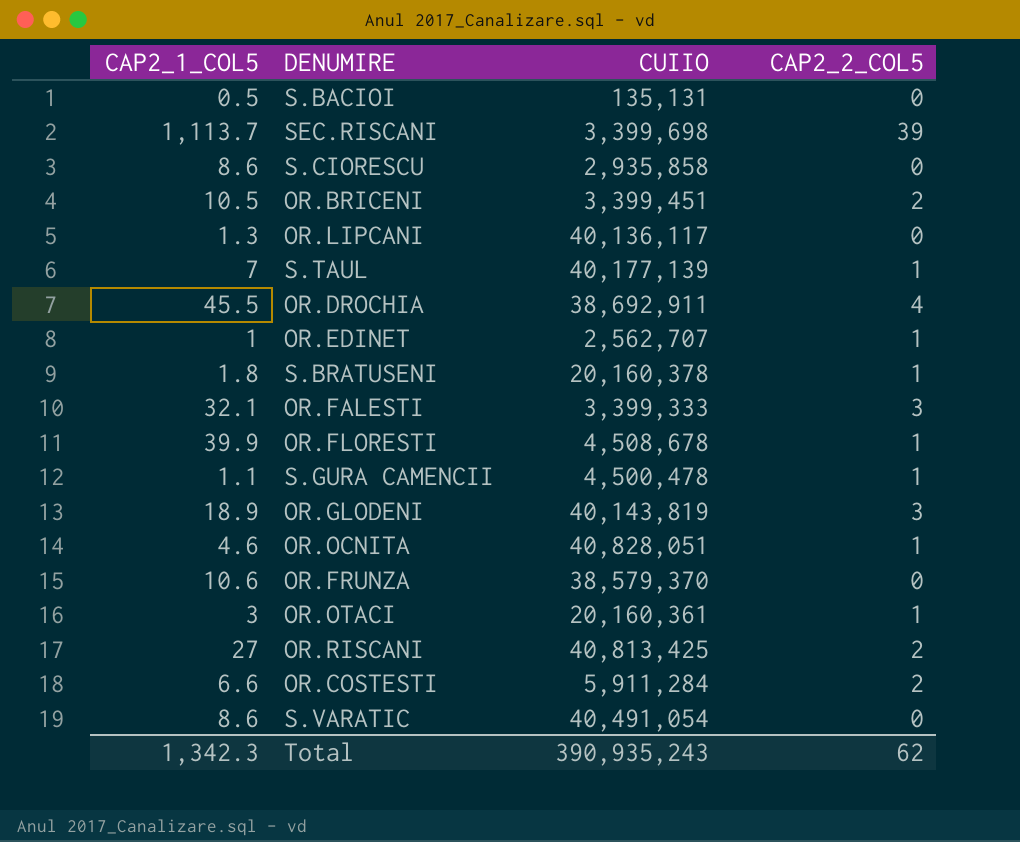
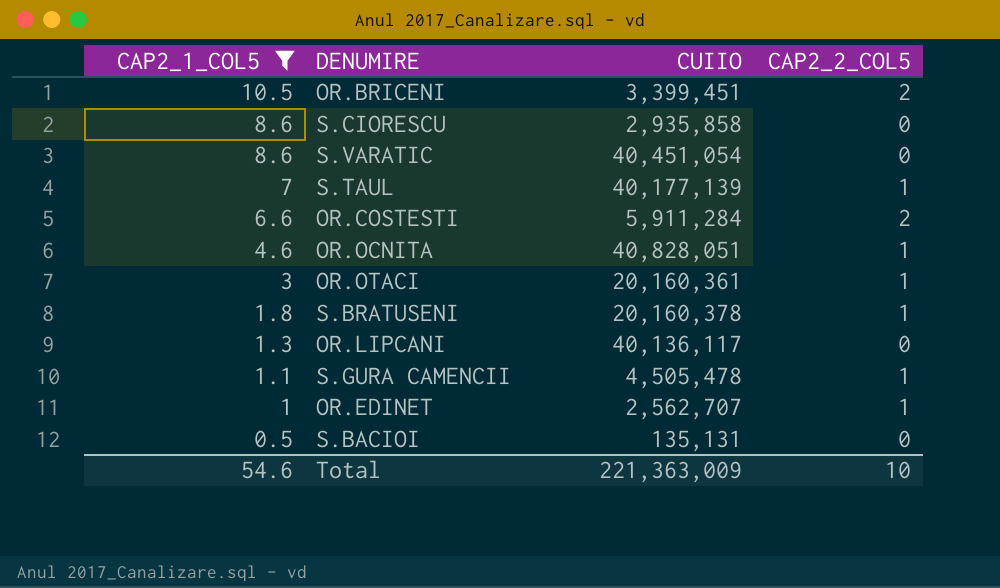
filter: none -> CAP2_1_COL5 <= 10.5
row order: none -> CAP2_1_COL5 descending
S.VARATIC | CUIIO: 40,491,054 -> 40,451,054
S.GURA CAMENCII | CUIIO: 4,500,478 -> 4,505,478
Total | CAP2_1_COL5: 1,342.3 -> 54.6
Total | CUIIO: 390,935,243 -> 221,363,009
Total | CAP2_2_COL5: 62 -> 10

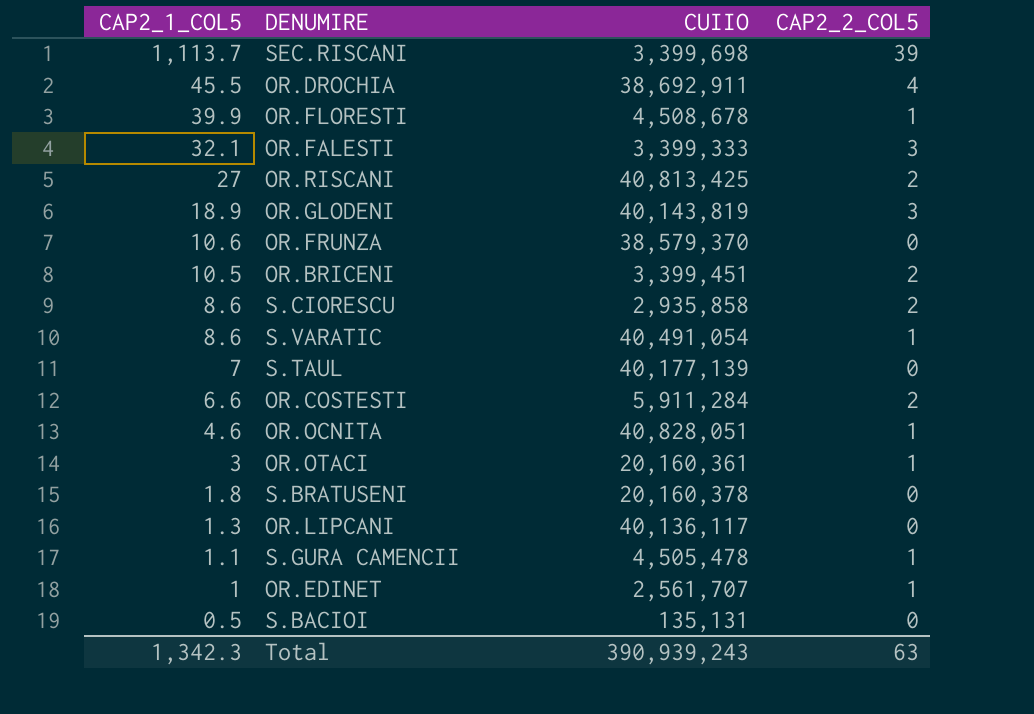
filter: CAP2_1_COL5 <= 10.5 -> none
S.CIORESCU | CAP2_2_COL5: 0 -> 2
S.VARATIC | CUIIO: 40,451,054 -> 40,491,054
S.VARATIC | CAP2_2_COL5: 0 -> 1
S.TAUL | CAP2_2_COL5: 1 -> 0
S.BRATUSENI | CAP2_2_COL5: 1 -> 0
OR.EDINET | CUIIO: 2,562,707 -> 2,561,707
Total | CAP2_1_COL5: 54.6 -> 1,342.3
Total | CUIIO: 221,363,009 -> 390,939,243
Total | CAP2_2_COL5: 10 -> 63

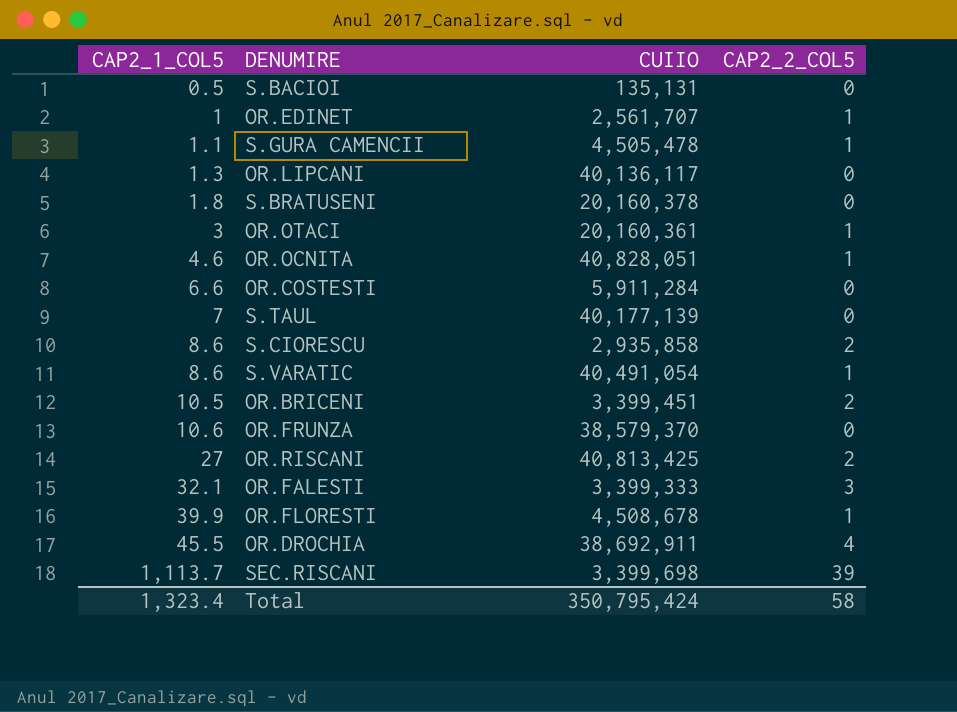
row order: CAP2_1_COL5 descending -> CAP2_1_COL5 ascending
row OR.GLODENI: 18.9 | 40,143,819 | 3 -> none
OR.COSTESTI | CAP2_2_COL5: 2 -> 0
Total | CAP2_1_COL5: 1,342.3 -> 1,323.4
Total | CUIIO: 390,939,243 -> 350,795,424
Total | CAP2_2_COL5: 63 -> 58

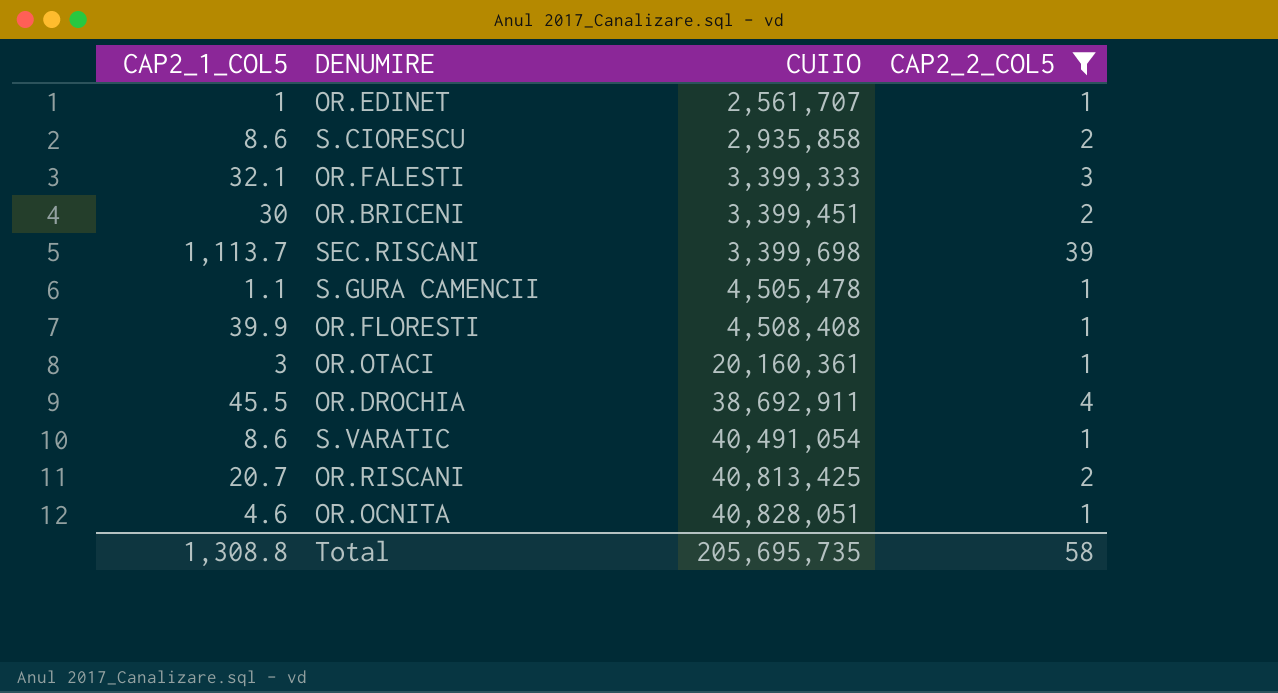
filter: none -> CAP2_2_COL5 != 0
row order: CAP2_1_COL5 ascending -> CUIIO ascending
OR.BRICENI | CAP2_1_COL5: 10.5 -> 30
OR.FLORESTI | CUIIO: 4,508,678 -> 4,508,408
OR.RISCANI | CAP2_1_COL5: 27 -> 20.7
Total | CAP2_1_COL5: 1,323.4 -> 1,308.8
Total | CUIIO: 350,795,424 -> 205,695,735

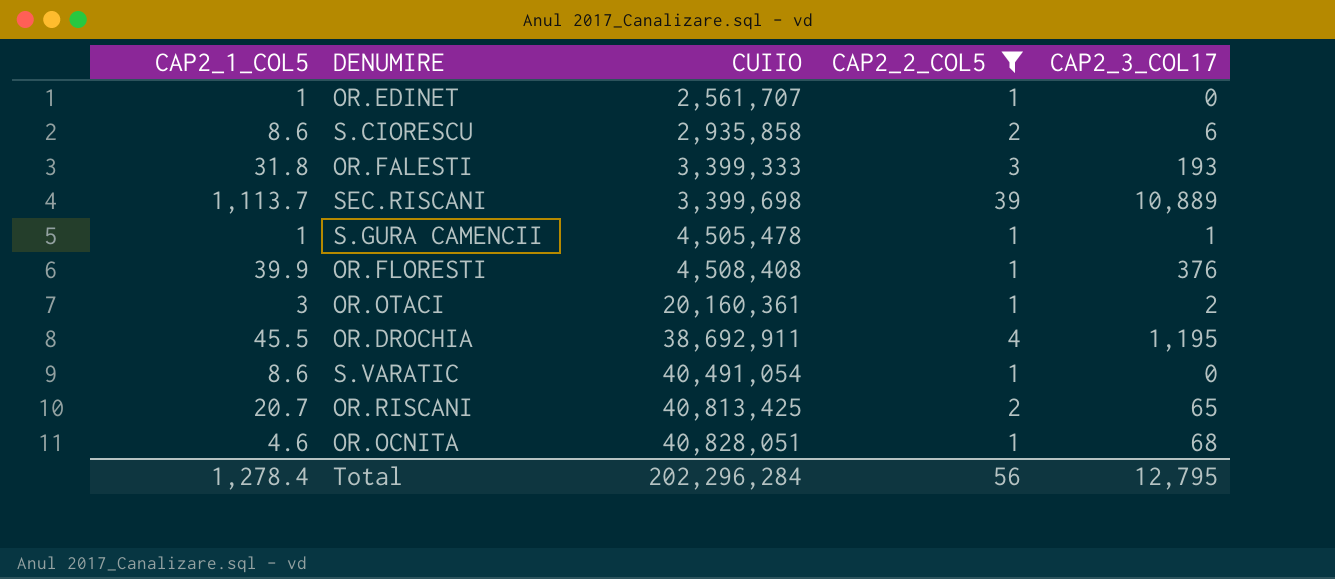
column CAP2_3_COL17 | position: none -> 5
row OR.BRICENI: 30 | 3,399,451 | 2 -> none
OR.FALESTI | CAP2_1_COL5: 32.1 -> 31.8
S.GURA CAMENCII | CAP2_1_COL5: 1.1 -> 1
Total | CAP2_1_COL5: 1,308.8 -> 1,278.4
Total | CUIIO: 205,695,735 -> 202,296,284
Total | CAP2_2_COL5: 58 -> 56

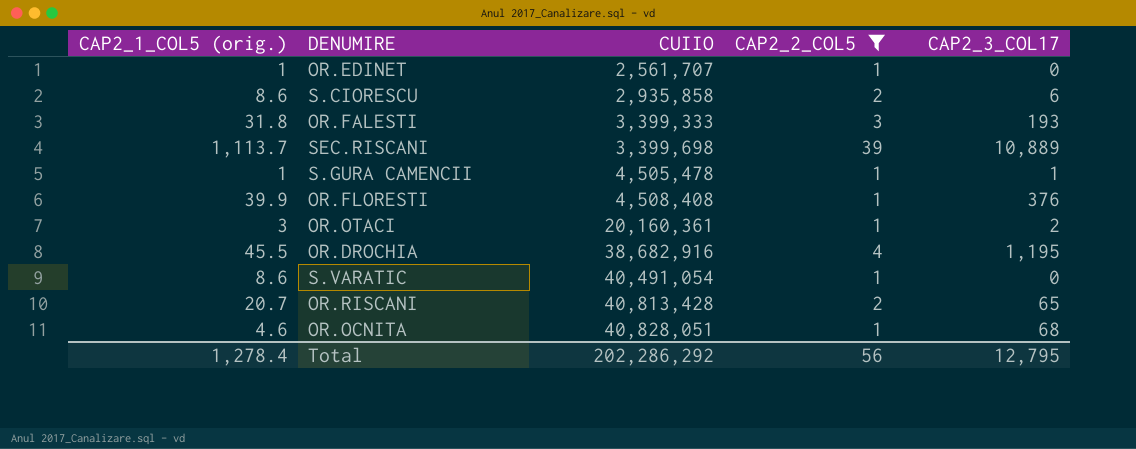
column name: CAP2_1_COL5 -> CAP2_1_COL5 (orig.)
OR.DROCHIA | CUIIO: 38,692,911 -> 38,682,916
OR.RISCANI | CUIIO: 40,813,425 -> 40,813,428
Total | CUIIO: 202,296,284 -> 202,286,292

